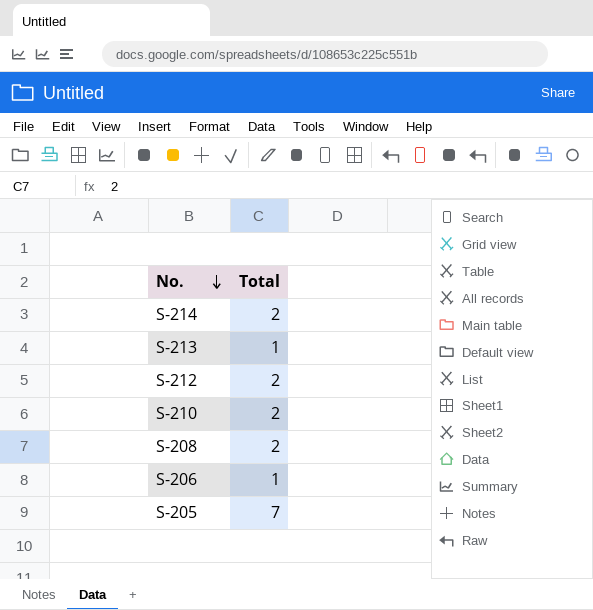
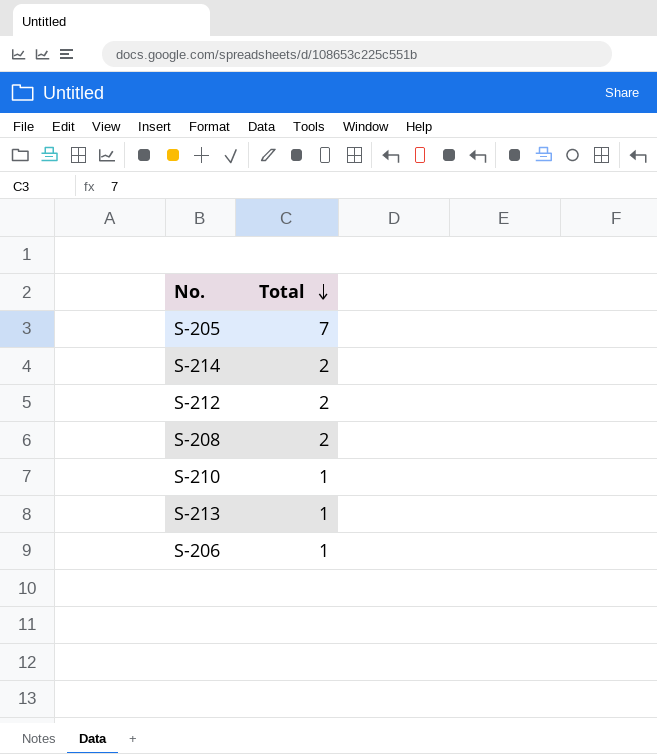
row order: No. descending -> Total descending
S-210 | Total: 2 -> 1

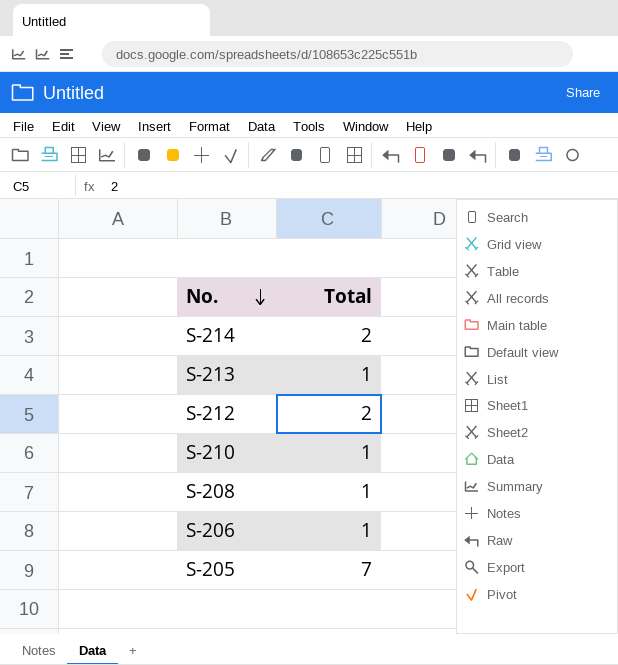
row order: Total descending -> No. descending
S-208 | Total: 2 -> 1

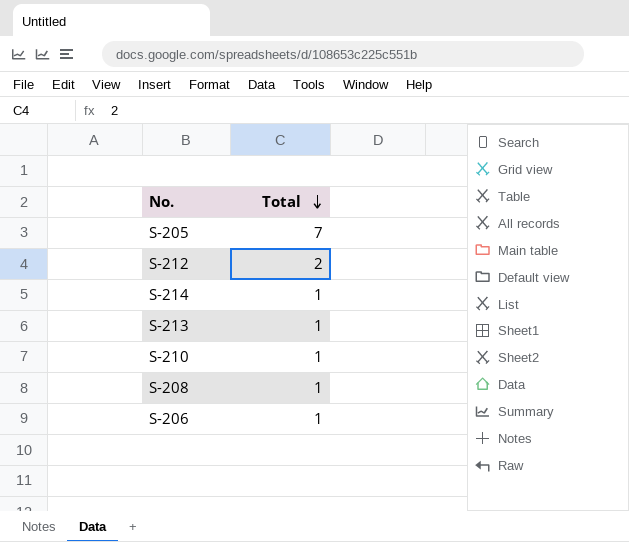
row order: No. descending -> Total descending
S-214 | Total: 2 -> 1

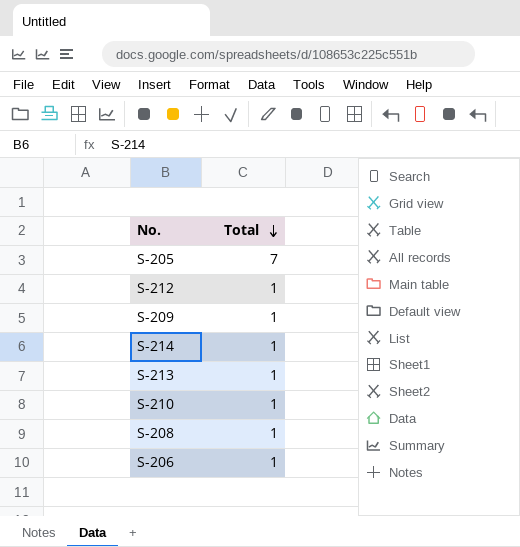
S-212 | Total: 2 -> 1
row S-209: none -> 1

